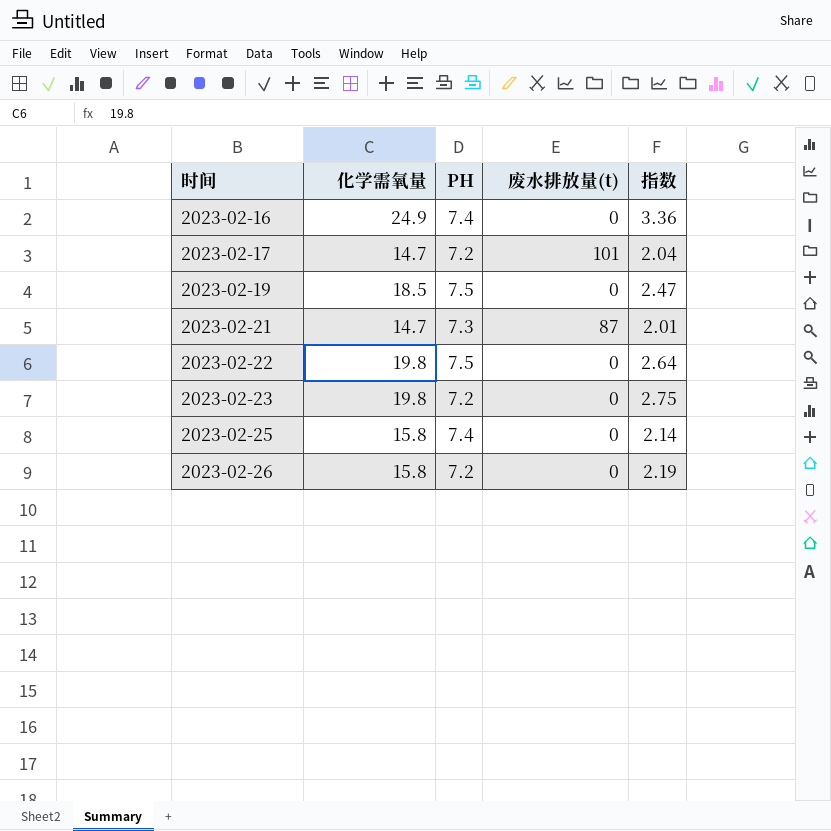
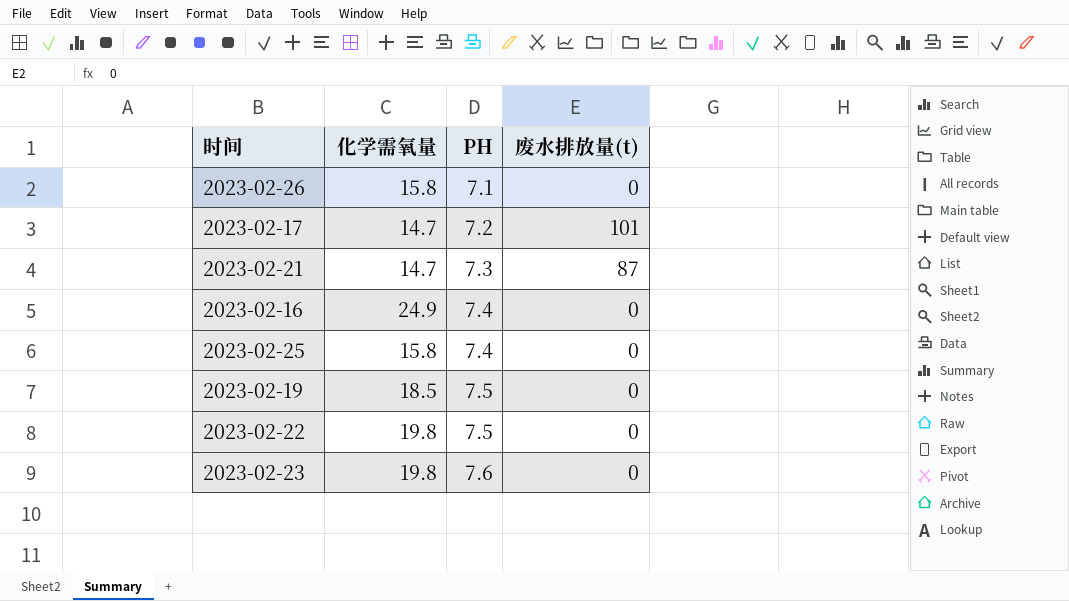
row order: 时间 ascending -> PH ascending
column 指数 | formula: [化学需氧量] / [PH] -> none
2023-02-26 | PH: 7.2 -> 7.1
2023-02-23 | PH: 7.2 -> 7.6

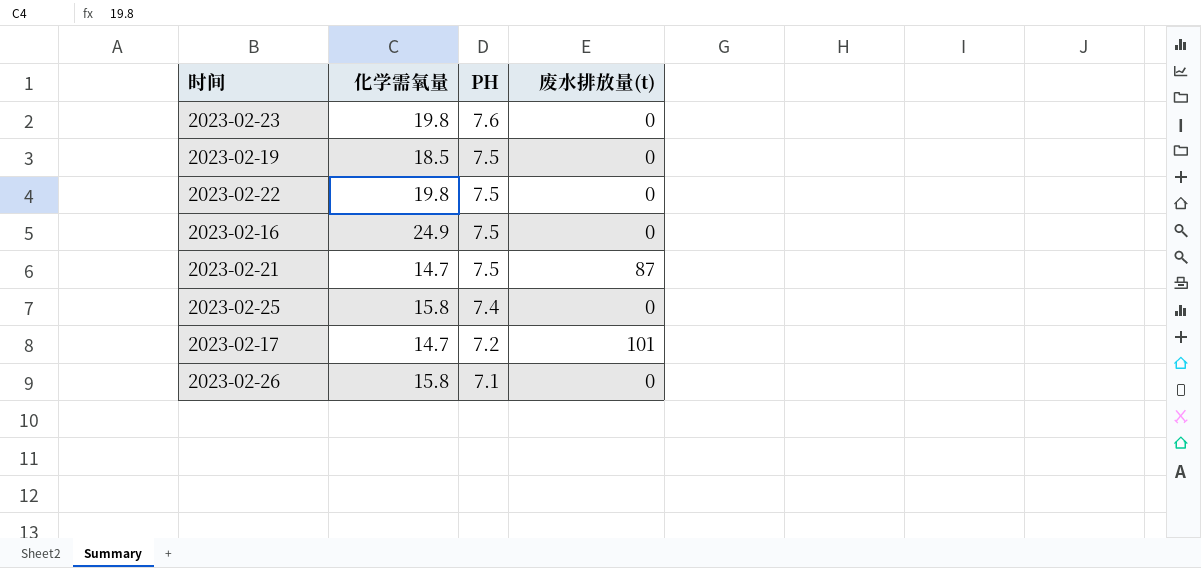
row order: PH ascending -> PH descending
2023-02-16 | PH: 7.4 -> 7.5
2023-02-21 | PH: 7.3 -> 7.5

